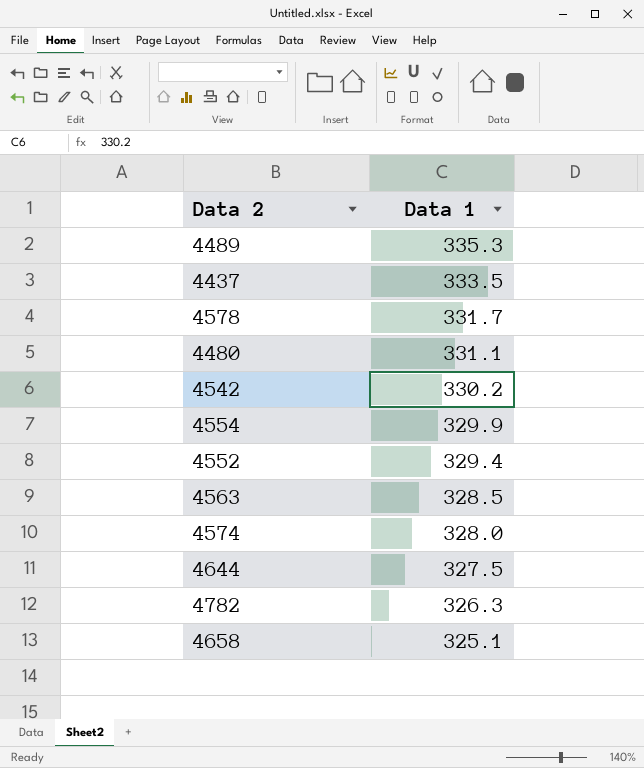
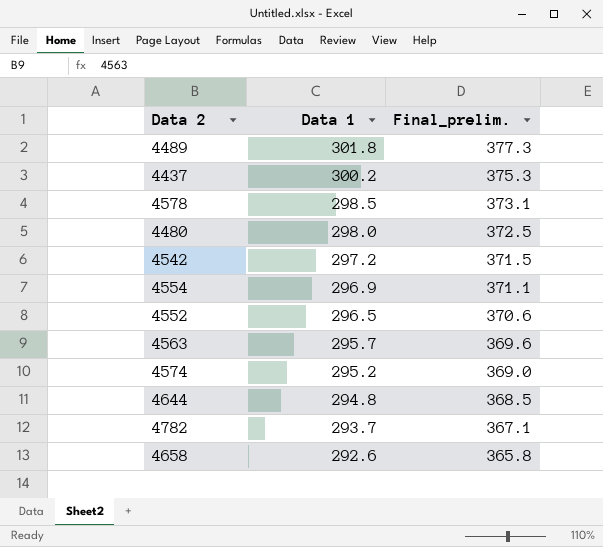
column Final_prelim. | formula: none -> [Data 1] * 1.25
4489 | Data 1: 335.3 -> 301.8
4437 | Data 1: 333.5 -> 300.2
4578 | Data 1: 331.7 -> 298.5
4480 | Data 1: 331.1 -> 298.0
4542 | Data 1: 330.2 -> 297.2
4554 | Data 1: 329.9 -> 296.9
4552 | Data 1: 329.4 -> 296.5
4563 | Data 1: 328.5 -> 295.7
4574 | Data 1: 328.0 -> 295.2
4644 | Data 1: 327.5 -> 294.8
4782 | Data 1: 326.3 -> 293.7
4658 | Data 1: 325.1 -> 292.6

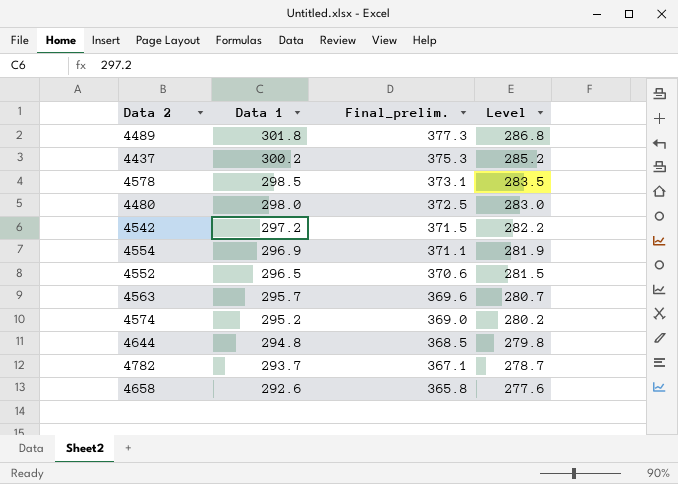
column Level | formula: none -> [Data 1] - 15

